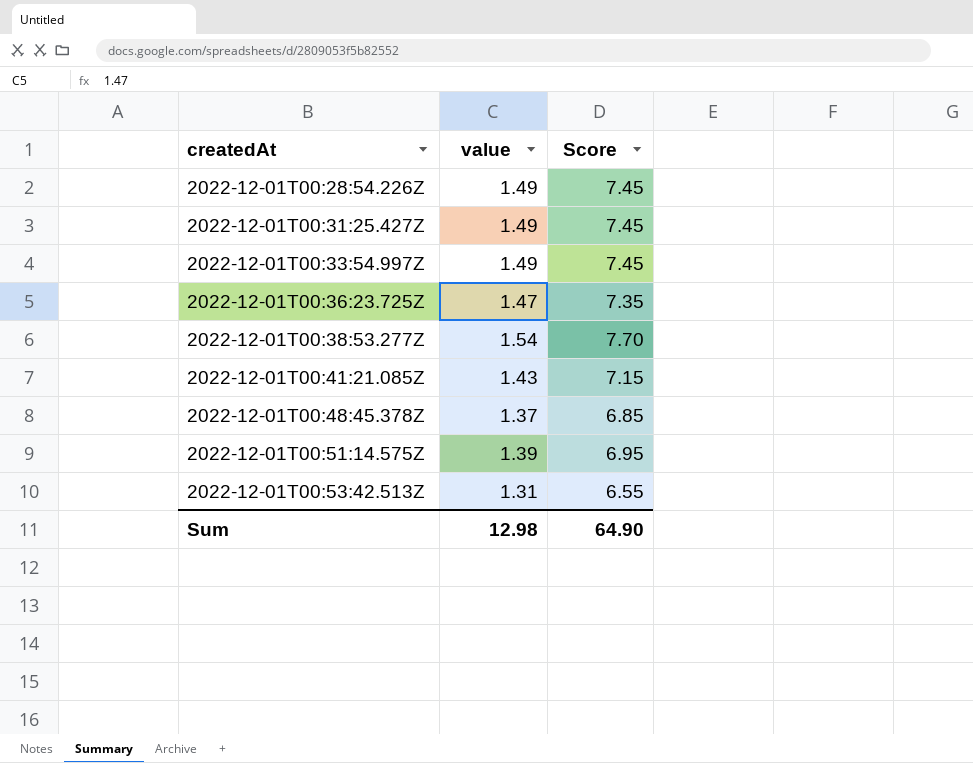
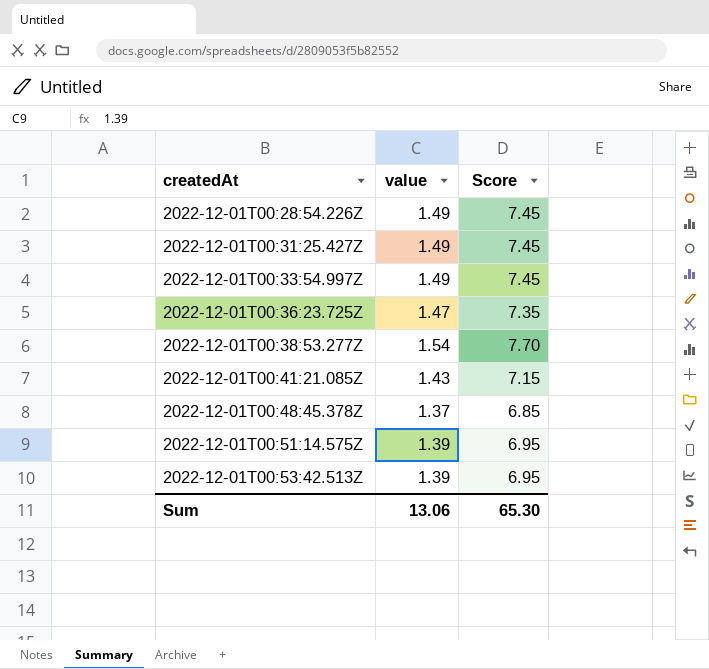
2022-12-01T00:53:42.513Z | value: 1.31 -> 1.39
2022-12-01T00:53:42.513Z | Score: 6.55 -> 6.95
Sum | value: 12.98 -> 13.06
Sum | Score: 64.90 -> 65.30

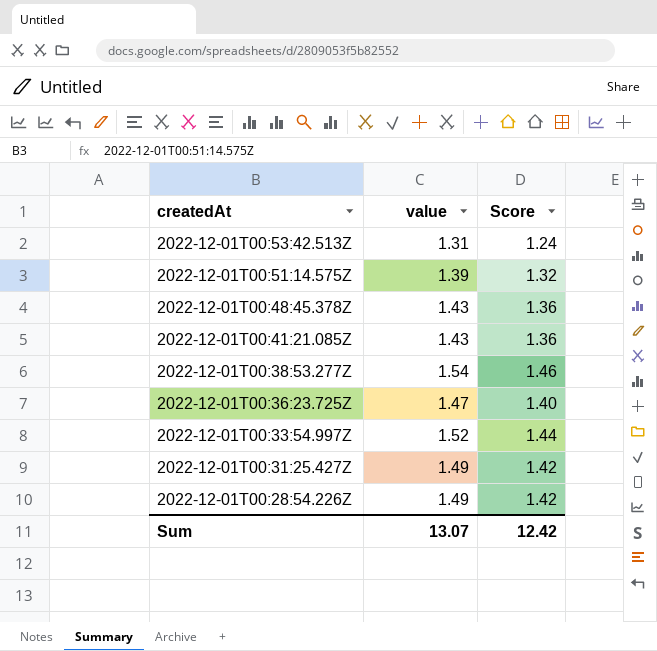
row order: createdAt ascending -> createdAt descending
column Score | formula: [value] * 5 -> [value] * 0.95
2022-12-01T00:53:42.513Z | value: 1.39 -> 1.31
2022-12-01T00:48:45.378Z | value: 1.37 -> 1.43
2022-12-01T00:33:54.997Z | value: 1.49 -> 1.52
Sum | value: 13.06 -> 13.07
Sum | Score: 65.30 -> 12.42

